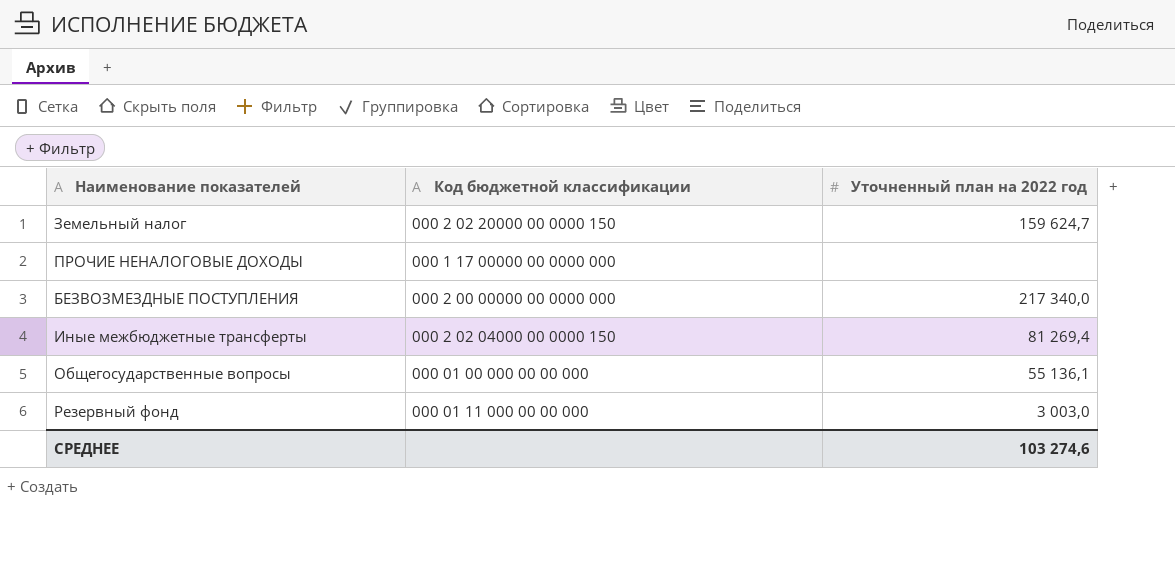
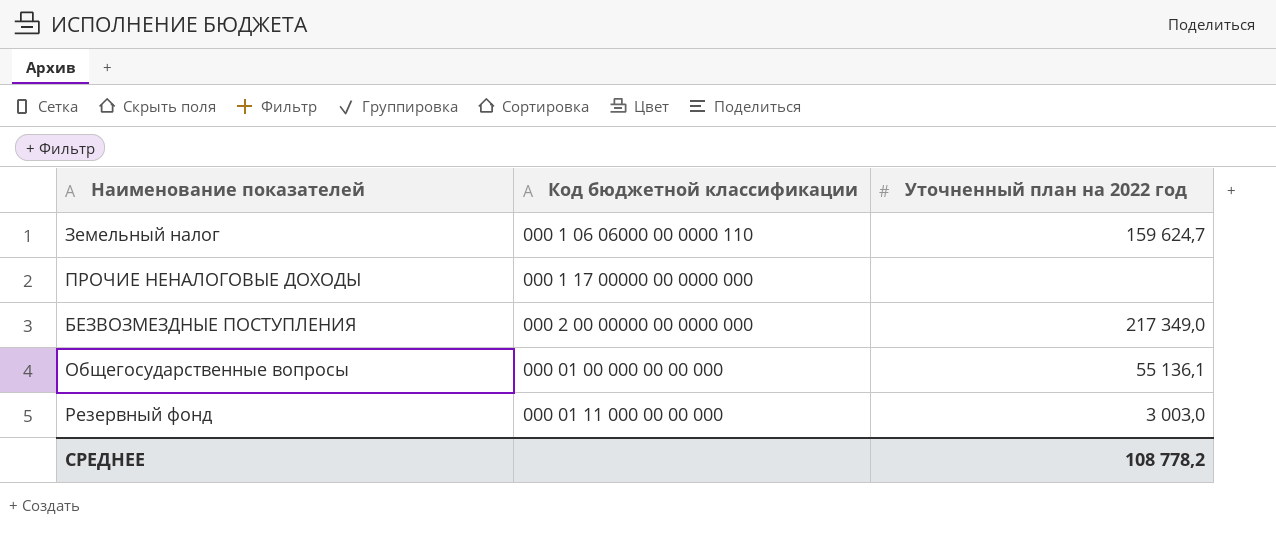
row Иные межбюджетные трансферты: 000 2 02 04000 00 0000 150 | 81 269,4 -> none
Земельный налог | Код бюджетной классификации: 000 2 02 20000 00 0000 150 -> 000 1 06 06000 00 0000 110
БЕЗВОЗМЕЗДНЫЕ ПОСТУПЛЕНИЯ | Уточненный план на 2022 год: 217 340,0 -> 217 349,0
СРЕДНЕЕ | Уточненный план на 2022 год: 103 274,6 -> 108 778,2

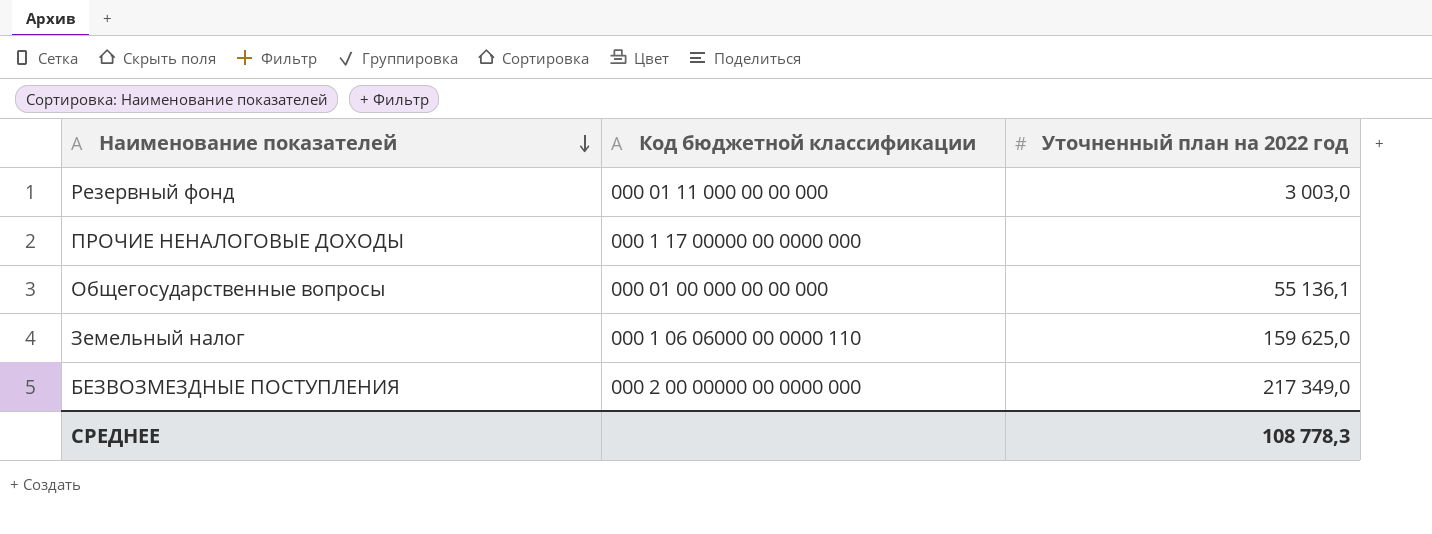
row order: none -> Наименование показателей descending
Земельный налог | Уточненный план на 2022 год: 159 624,7 -> 159 625,0
СРЕДНЕЕ | Уточненный план на 2022 год: 108 778,2 -> 108 778,3

